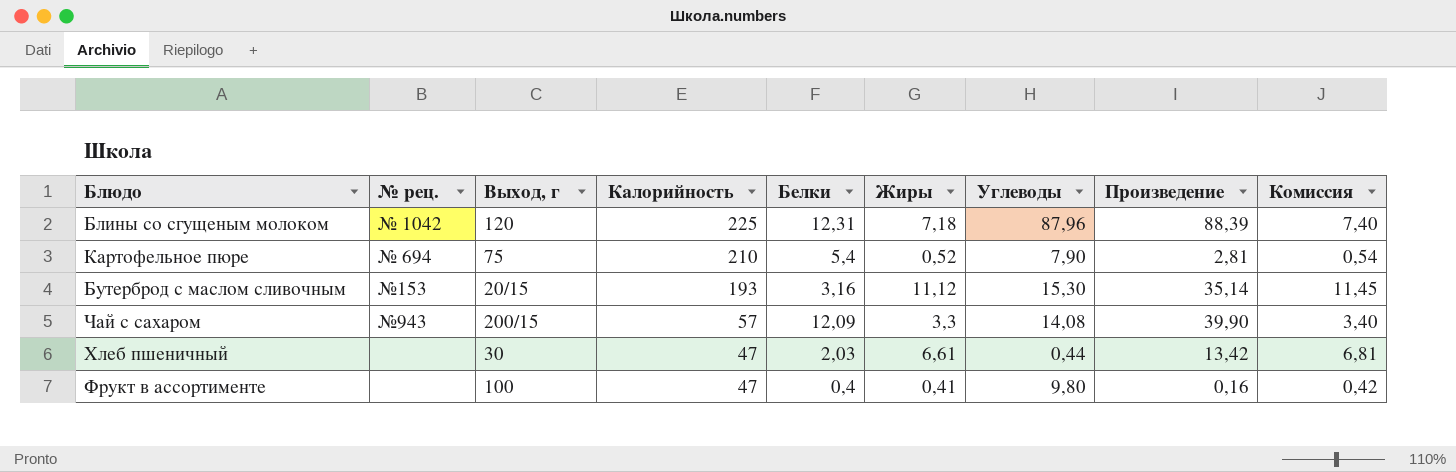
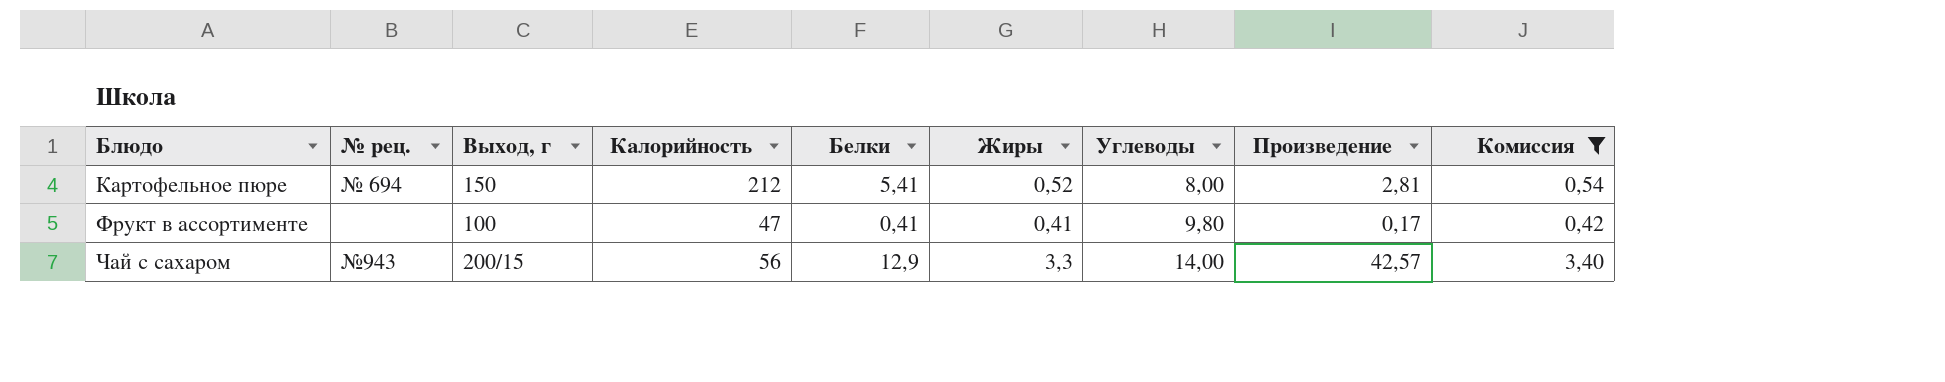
filter: none -> Комиссия <= 3,40
row order: Калорийность descending -> Блюдо ascending
Картофельное пюре | Выход, г: 75 -> 150
Картофельное пюре | Калорийность: 210 -> 212
Картофельное пюре | Белки: 5,4 -> 5,41
Картофельное пюре | Углеводы: 7,90 -> 8,00
Фрукт в ассортименте | Белки: 0,4 -> 0,41
Фрукт в ассортименте | Произведение: 0,16 -> 0,17
Чай с сахаром | Калорийность: 57 -> 56
Чай с сахаром | Белки: 12,09 -> 12,9
Чай с сахаром | Углеводы: 14,08 -> 14,00
Чай с сахаром | Произведение: 39,90 -> 42,57

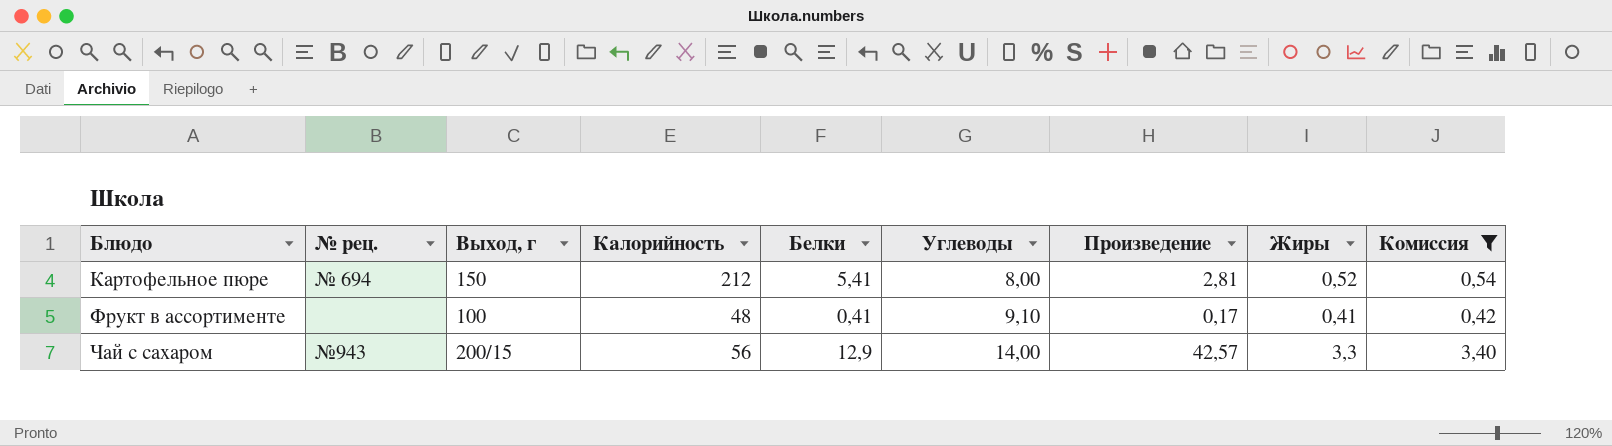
column Жиры | position: 6 -> 8
Фрукт в ассортименте | Калорийность: 47 -> 48
Фрукт в ассортименте | Углеводы: 9,80 -> 9,10

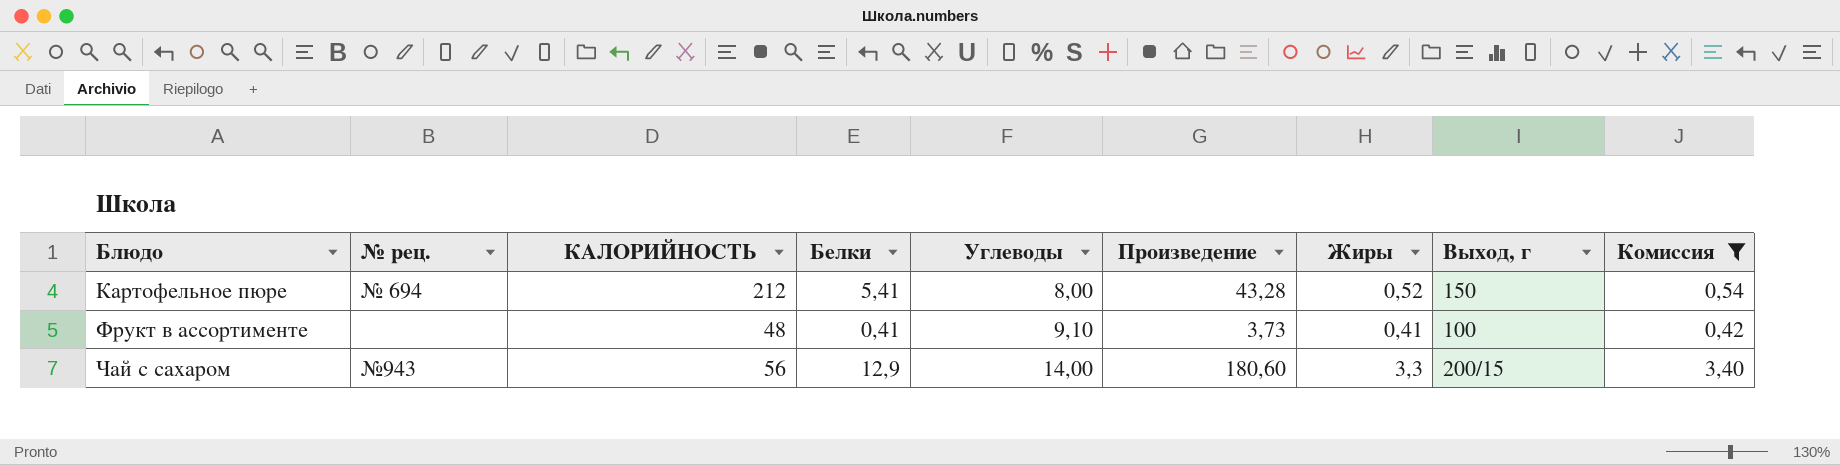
column name: Калорийность -> КАЛОРИЙНОСТЬ
column Произведение | formula: [Белки] * [Жиры] -> [Белки] * [Углеводы]
column Выход, г | position: 3 -> 8

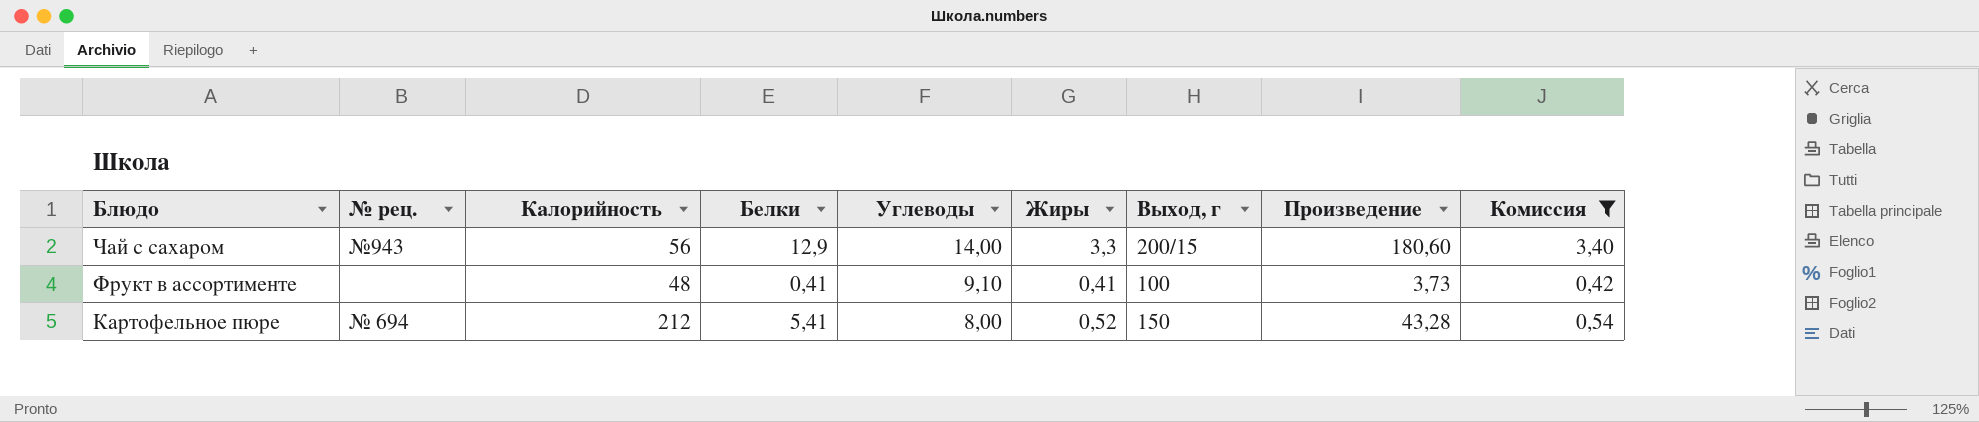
row order: Блюдо ascending -> Блюдо descending
column name: КАЛОРИЙНОСТЬ -> Калорийность
column Произведение | position: 6 -> 8

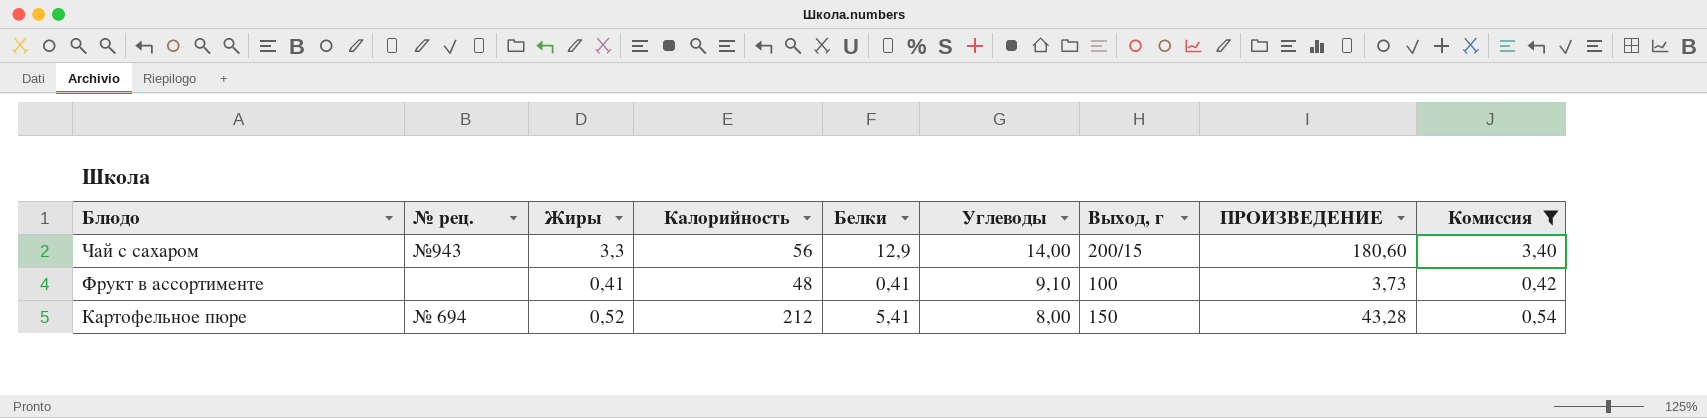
column Жиры | position: 6 -> 3
column name: Произведение -> ПРОИЗВЕДЕНИЕ

